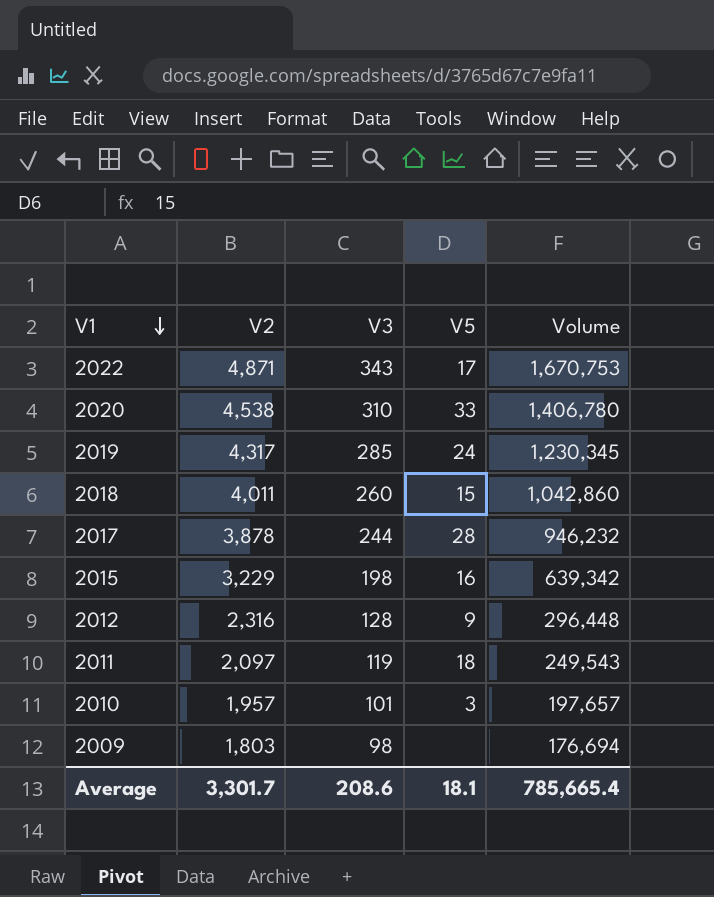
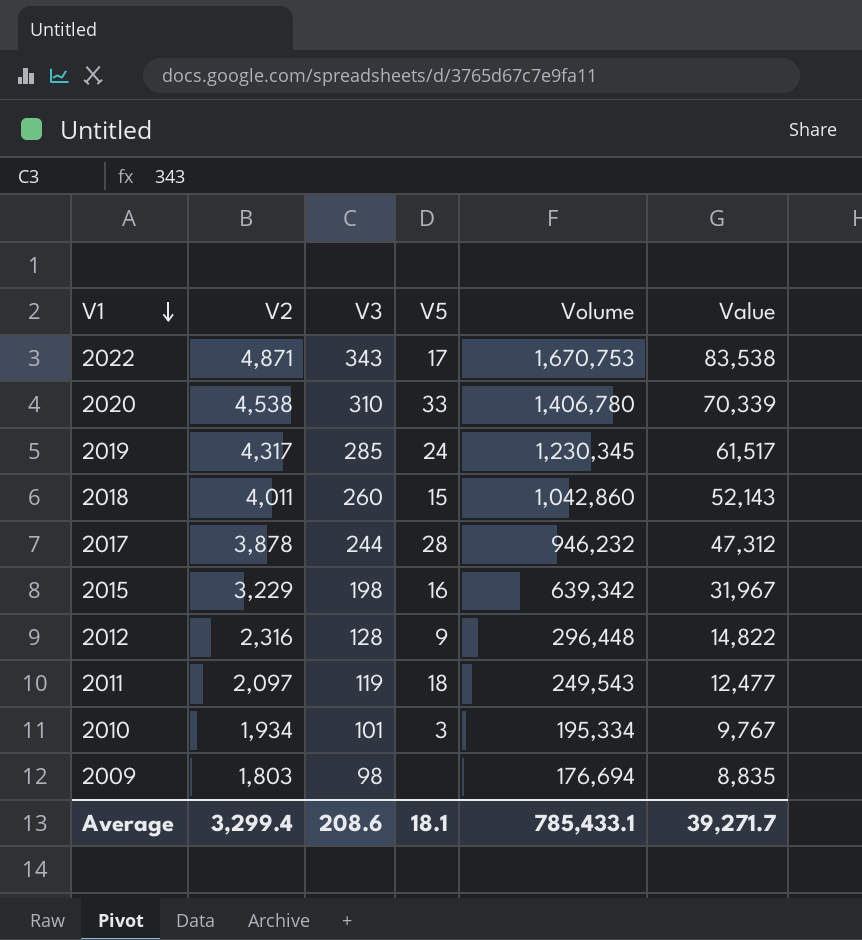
column Value | formula: none -> [Volume] * 0.05
2010 | V2: 1,957 -> 1,934
2010 | Volume: 197,657 -> 195,334
Average | V2: 3,301.7 -> 3,299.4
Average | Volume: 785,665.4 -> 785,433.1

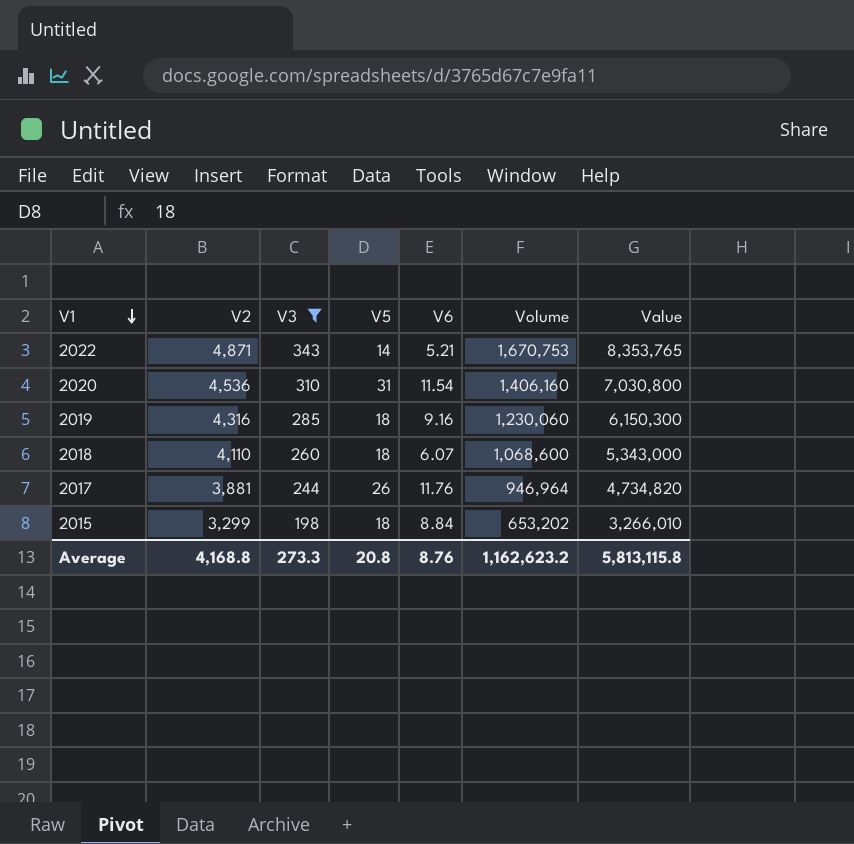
filter: none -> V3 >= 198
column V6 | position: none -> 5
column Value | formula: [Volume] * 0.05 -> [Volume] * 5
2022 | V5: 17 -> 14
2020 | V2: 4,538 -> 4,536
2020 | V5: 33 -> 31
2020 | Volume: 1,406,780 -> 1,406,160
2019 | V2: 4,317 -> 4,316
2019 | V5: 24 -> 18
2019 | Volume: 1,230,345 -> 1,230,060
2018 | V2: 4,011 -> 4,110
2018 | V5: 15 -> 18
2018 | Volume: 1,042,860 -> 1,068,600
2017 | V2: 3,878 -> 3,881
2017 | V5: 28 -> 26
2017 | Volume: 946,232 -> 946,964
2015 | V2: 3,229 -> 3,299
2015 | V5: 16 -> 18
2015 | Volume: 639,342 -> 653,202
Average | V2: 3,299.4 -> 4,168.8
Average | V3: 208.6 -> 273.3
Average | V5: 18.1 -> 20.8
Average | Volume: 785,433.1 -> 1,162,623.2
Average | Value: 39,271.7 -> 5,813,115.8

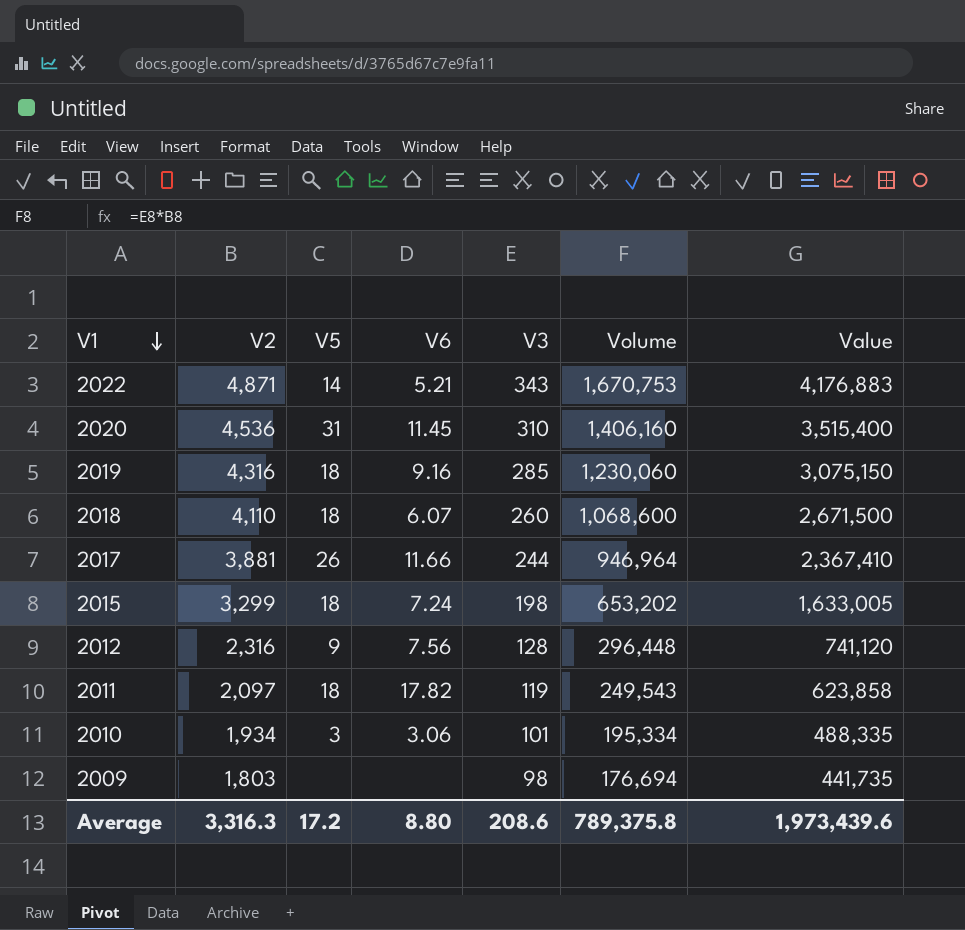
filter: V3 >= 198 -> none
column V3 | position: 3 -> 5
column Value | formula: [Volume] * 5 -> [Volume] * 2.5
2020 | V6: 11.54 -> 11.45
2017 | V6: 11.76 -> 11.66
2015 | V6: 8.84 -> 7.24
Average | V2: 4,168.8 -> 3,316.3
Average | V5: 20.8 -> 17.2
Average | V6: 8.76 -> 8.80
Average | V3: 273.3 -> 208.6
Average | Volume: 1,162,623.2 -> 789,375.8
Average | Value: 5,813,115.8 -> 1,973,439.6

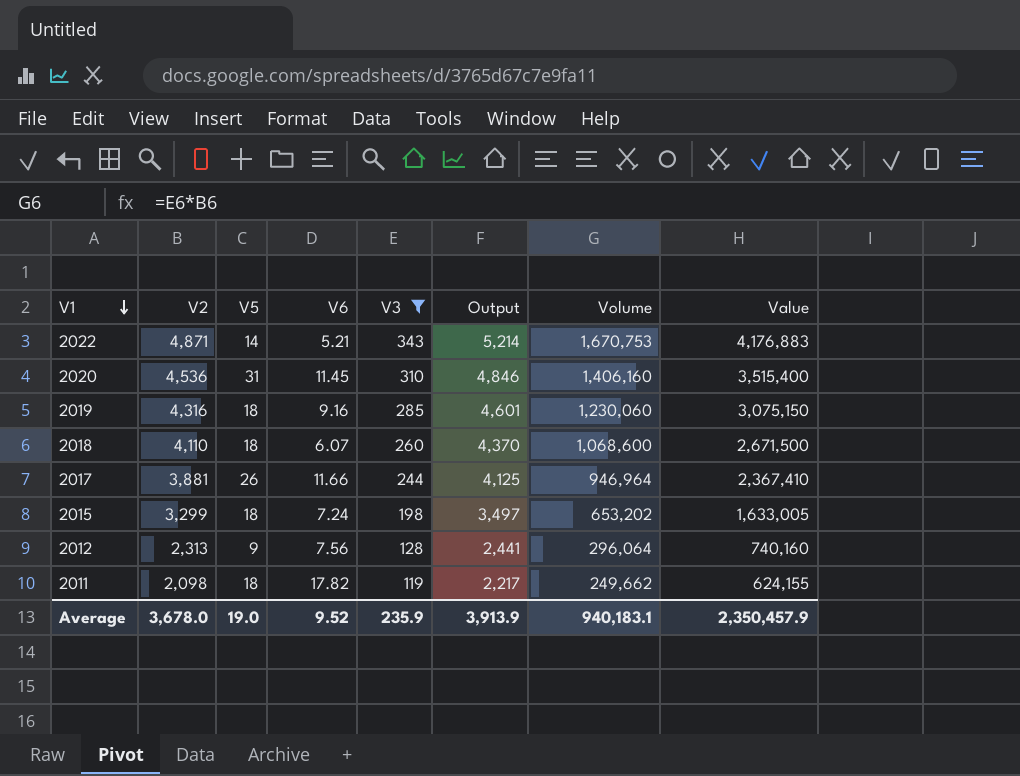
filter: none -> V3 >= 119
column Output | formula: none -> [V2] + [V3]
2012 | V2: 2,316 -> 2,313
2012 | Volume: 296,448 -> 296,064
2012 | Value: 741,120 -> 740,160
2011 | V2: 2,097 -> 2,098
2011 | Volume: 249,543 -> 249,662
2011 | Value: 623,858 -> 624,155
Average | V2: 3,316.3 -> 3,678.0
Average | V5: 17.2 -> 19.0
Average | V6: 8.80 -> 9.52
Average | V3: 208.6 -> 235.9
Average | Volume: 789,375.8 -> 940,183.1
Average | Value: 1,973,439.6 -> 2,350,457.9

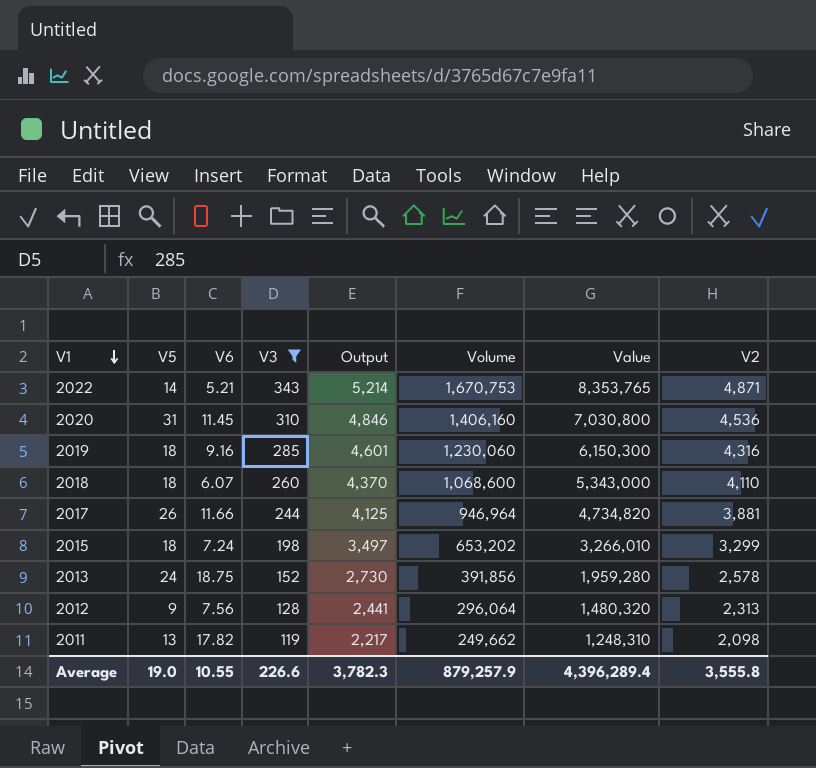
column Value | formula: [Volume] * 2.5 -> [Volume] * 5
column V2 | position: 2 -> 8
row 2013: none -> 24 | 18.75 | 152 | 2,730 | 391,856 | 1,959,280 | 2,578
2011 | V5: 18 -> 13
Average | V6: 9.52 -> 10.55
Average | V3: 235.9 -> 226.6
Average | Output: 3,913.9 -> 3,782.3
Average | Volume: 940,183.1 -> 879,257.9
Average | Value: 2,350,457.9 -> 4,396,289.4
Average | V2: 3,678.0 -> 3,555.8

